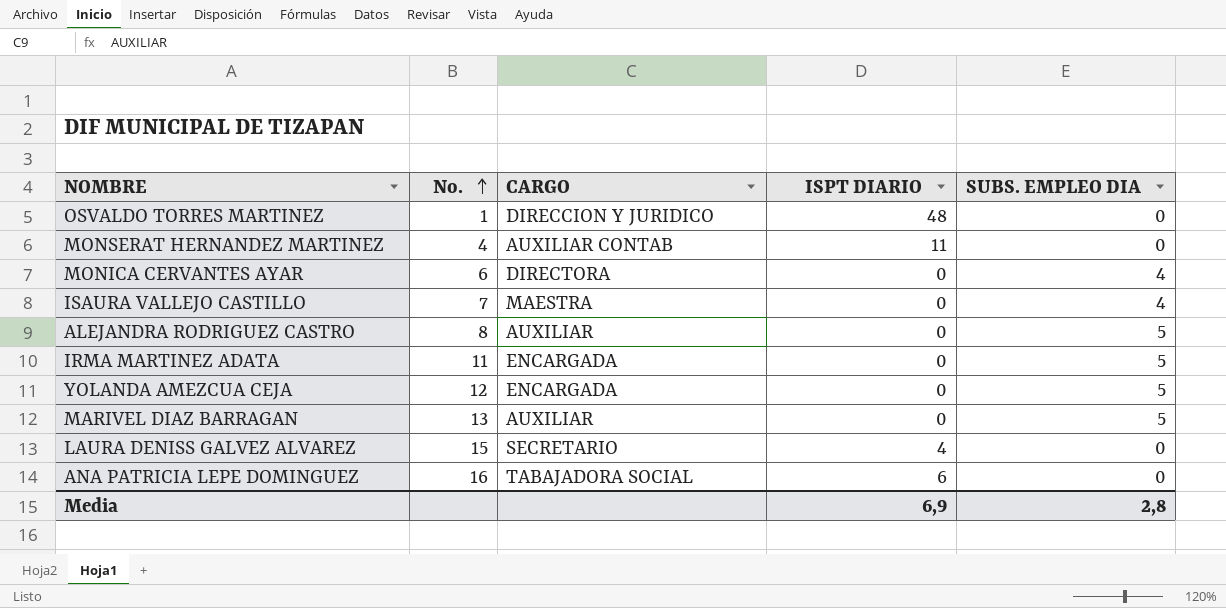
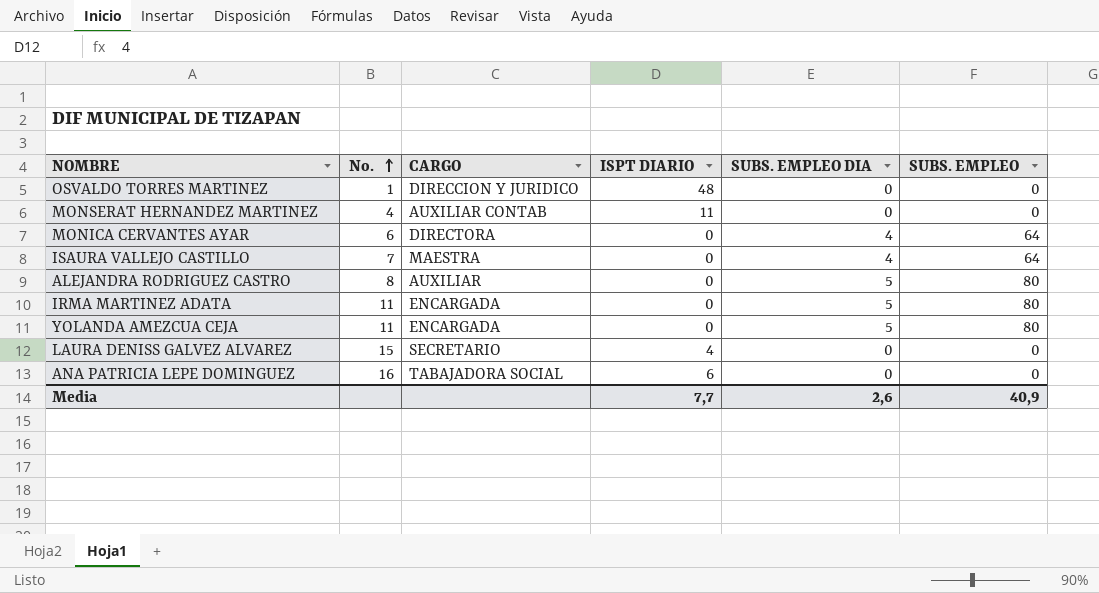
column SUBS. EMPLEO | position: none -> 6
row MARIVEL DIAZ BARRAGAN: 13 | AUXILIAR | 0 | 5 -> none
YOLANDA AMEZCUA CEJA | No.: 12 -> 11
Media | ISPT DIARIO: 6,9 -> 7,7
Media | SUBS. EMPLEO DIA: 2,8 -> 2,6

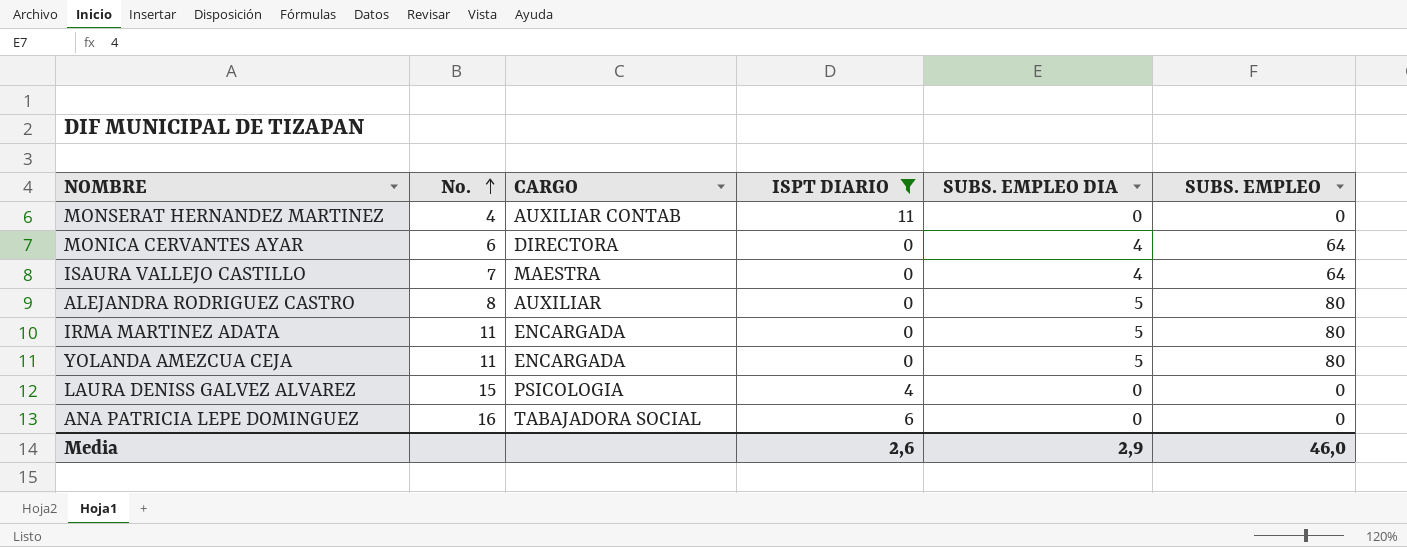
filter: none -> ISPT DIARIO != 48
LAURA DENISS GALVEZ ALVAREZ | CARGO: SECRETARIO -> PSICOLOGIA
Media | ISPT DIARIO: 7,7 -> 2,6
Media | SUBS. EMPLEO DIA: 2,6 -> 2,9
Media | SUBS. EMPLEO: 40,9 -> 46,0

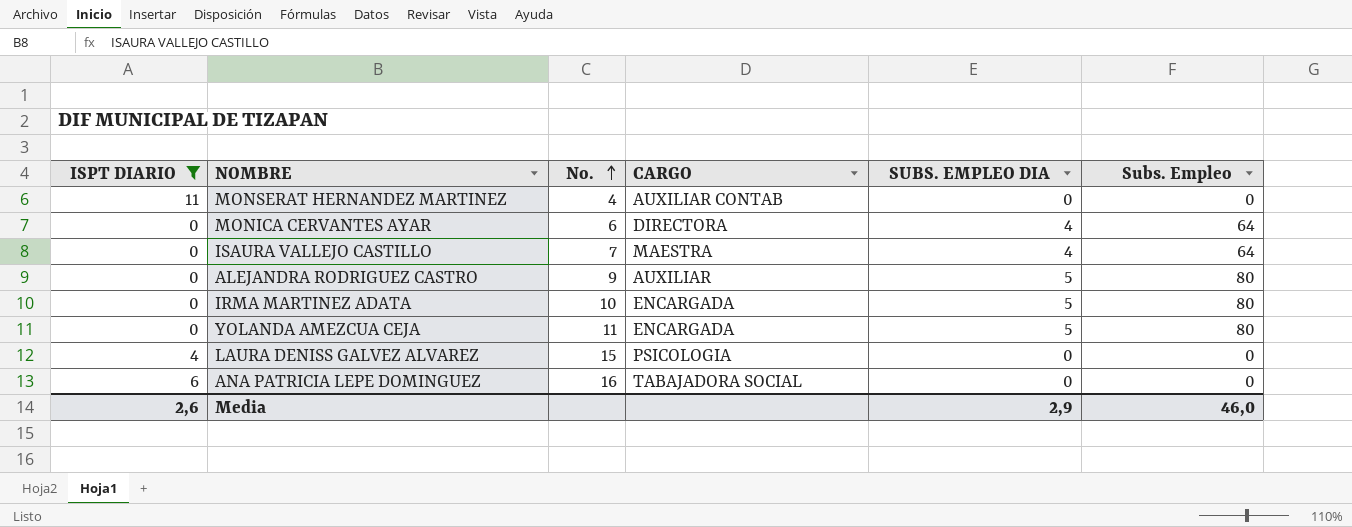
column ISPT DIARIO | position: 4 -> 1
column name: SUBS. EMPLEO -> Subs. Empleo
ALEJANDRA RODRIGUEZ CASTRO | No.: 8 -> 9
IRMA MARTINEZ ADATA | No.: 11 -> 10

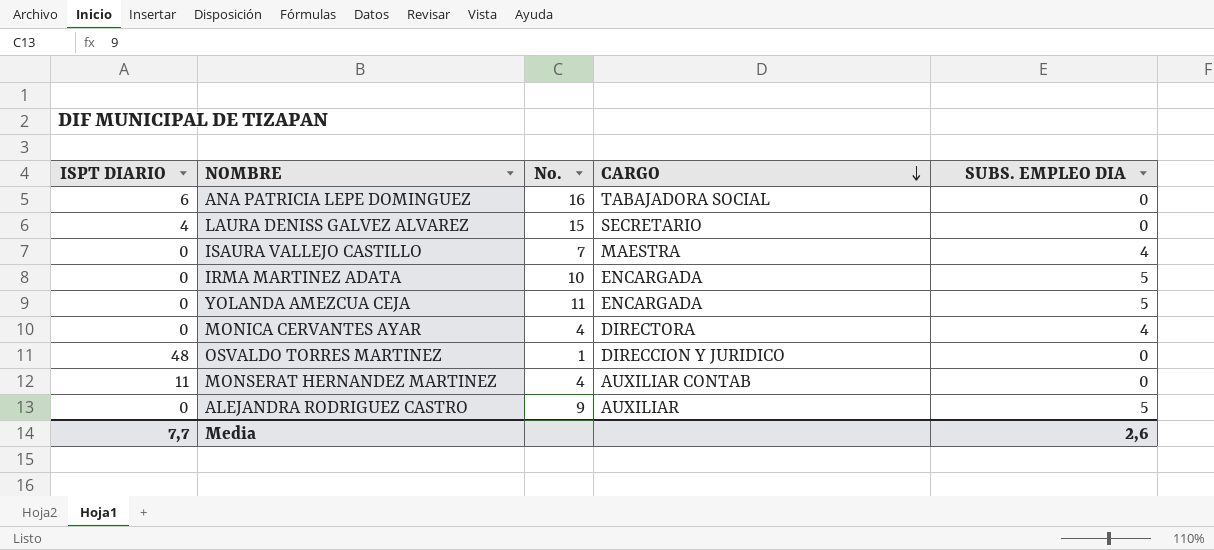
filter: ISPT DIARIO != 48 -> none
row order: No. ascending -> CARGO descending
column Subs. Empleo | position: 6 -> none
LAURA DENISS GALVEZ ALVAREZ | CARGO: PSICOLOGIA -> SECRETARIO
MONICA CERVANTES AYAR | No.: 6 -> 4
Media | ISPT DIARIO: 2,6 -> 7,7
Media | SUBS. EMPLEO DIA: 2,9 -> 2,6

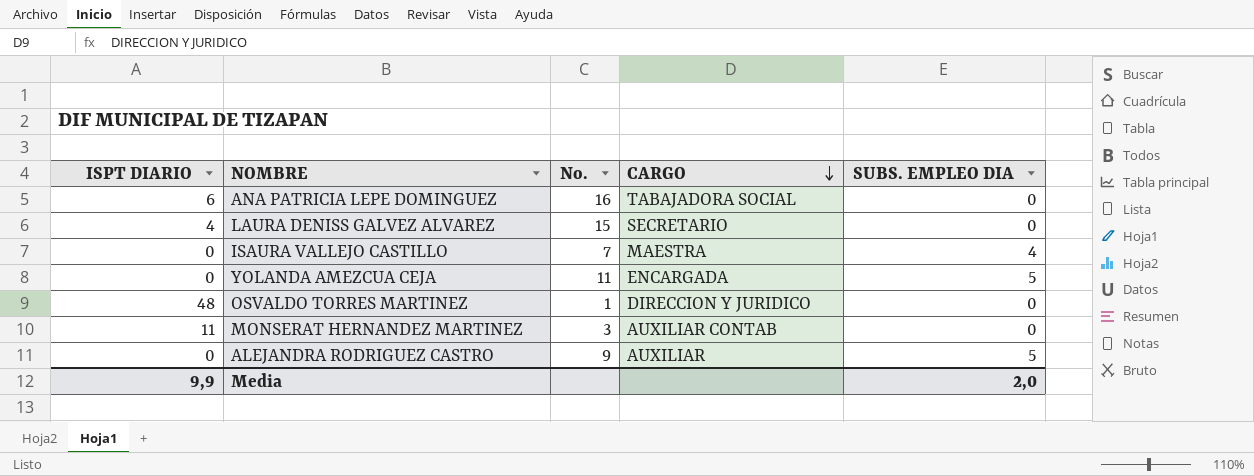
row IRMA MARTINEZ ADATA: 0 | 10 | ENCARGADA | 5 -> none
row MONICA CERVANTES AYAR: 0 | 4 | DIRECTORA | 4 -> none
MONSERAT HERNANDEZ MARTINEZ | No.: 4 -> 3
Media | ISPT DIARIO: 7,7 -> 9,9
Media | SUBS. EMPLEO DIA: 2,6 -> 2,0

